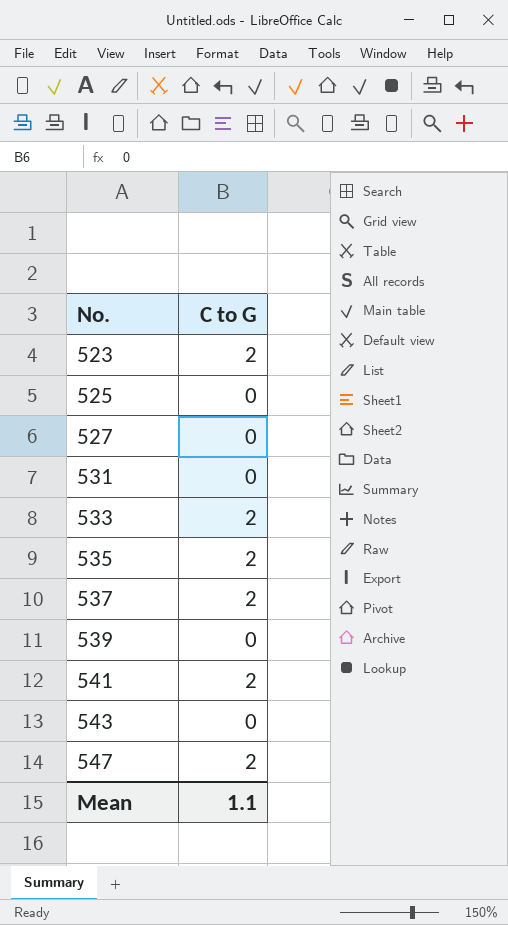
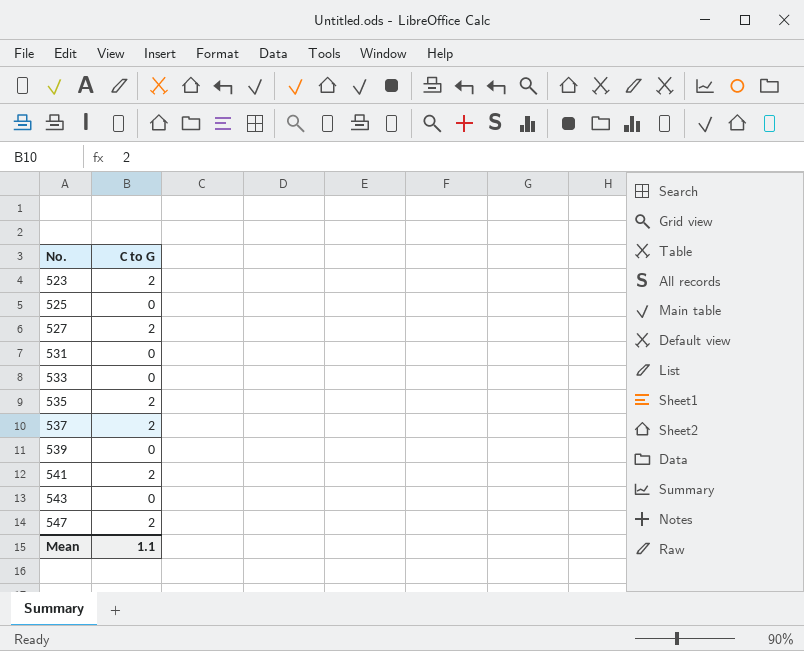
527 | C to G: 0 -> 2
533 | C to G: 2 -> 0

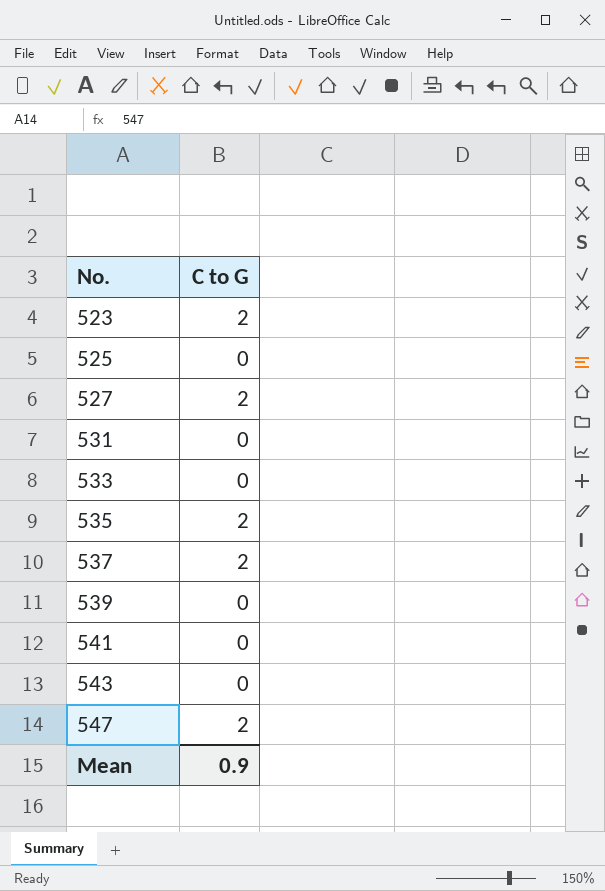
541 | C to G: 2 -> 0
Mean | C to G: 1.1 -> 0.9

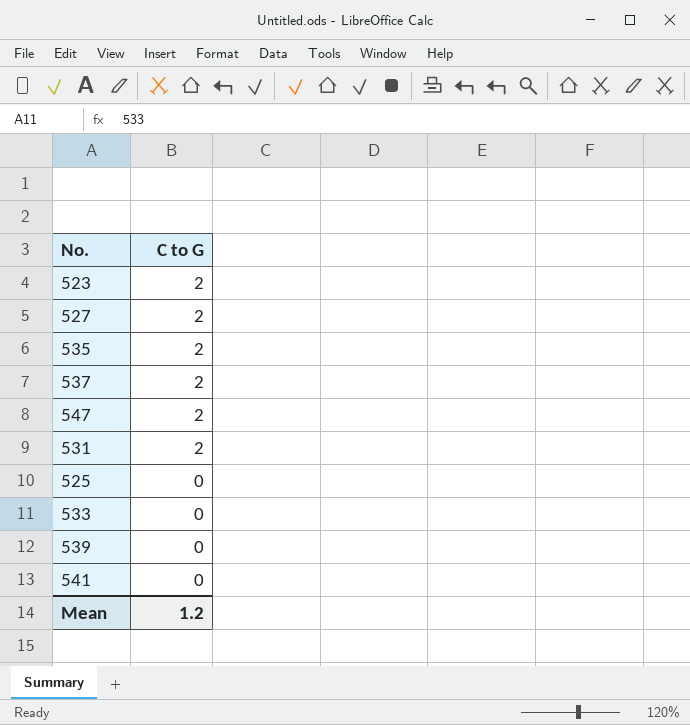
row order: No. ascending -> C to G descending
row 543: 0 -> none
531 | C to G: 0 -> 2
Mean | C to G: 0.9 -> 1.2

